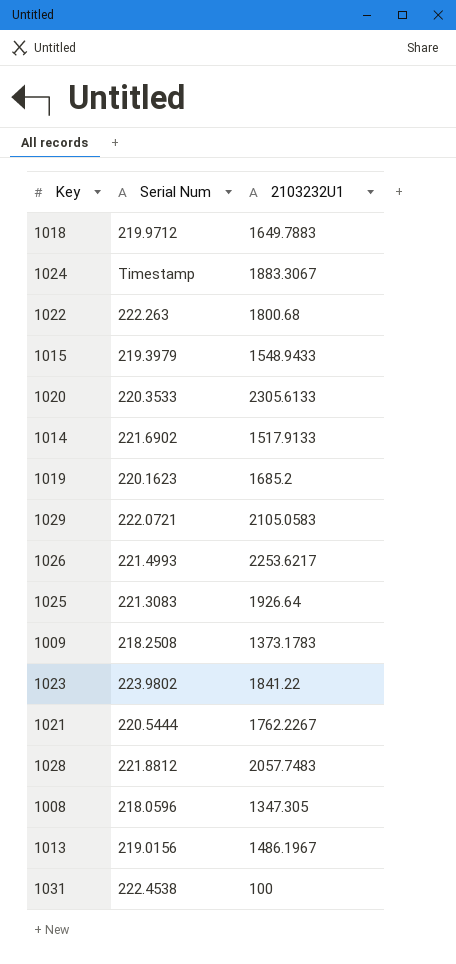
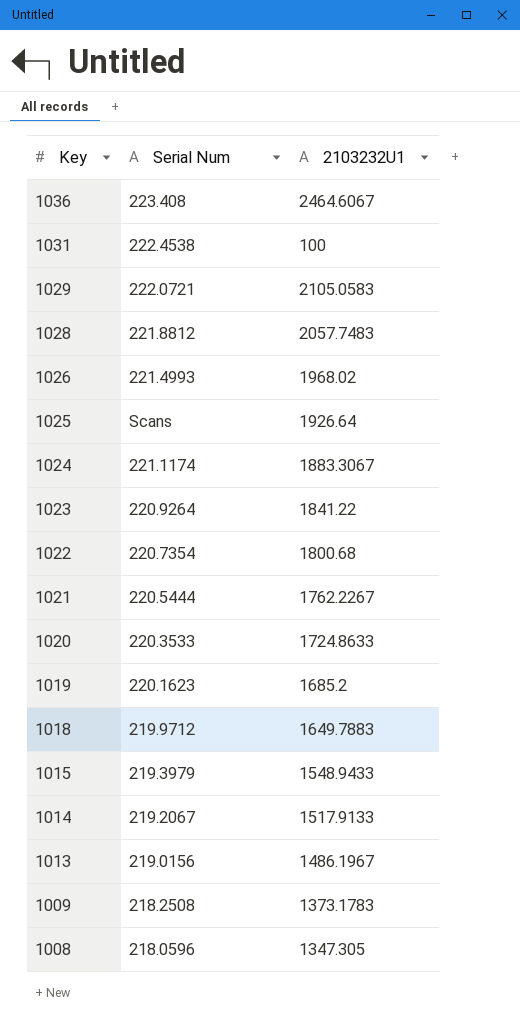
row order: none -> Key descending
row 1036: none -> 223.408 | 2464.6067
1026 | 2103232U1: 2253.6217 -> 1968.02
1025 | Serial Num: 221.3083 -> Scans
1024 | Serial Num: Timestamp -> 221.1174
1023 | Serial Num: 223.9802 -> 220.9264
1022 | Serial Num: 222.263 -> 220.7354
1020 | 2103232U1: 2305.6133 -> 1724.8633
1014 | Serial Num: 221.6902 -> 219.2067

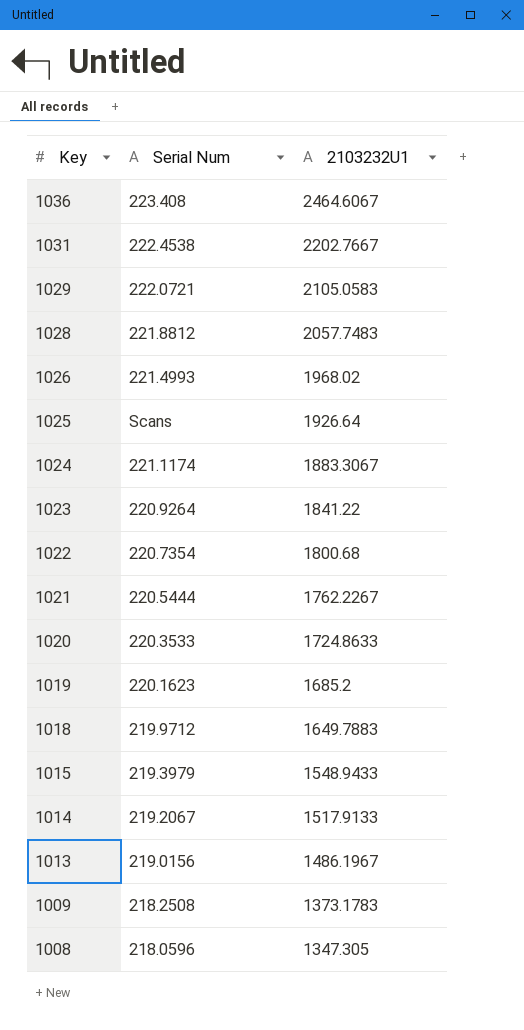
1031 | 2103232U1: 100 -> 2202.7667

